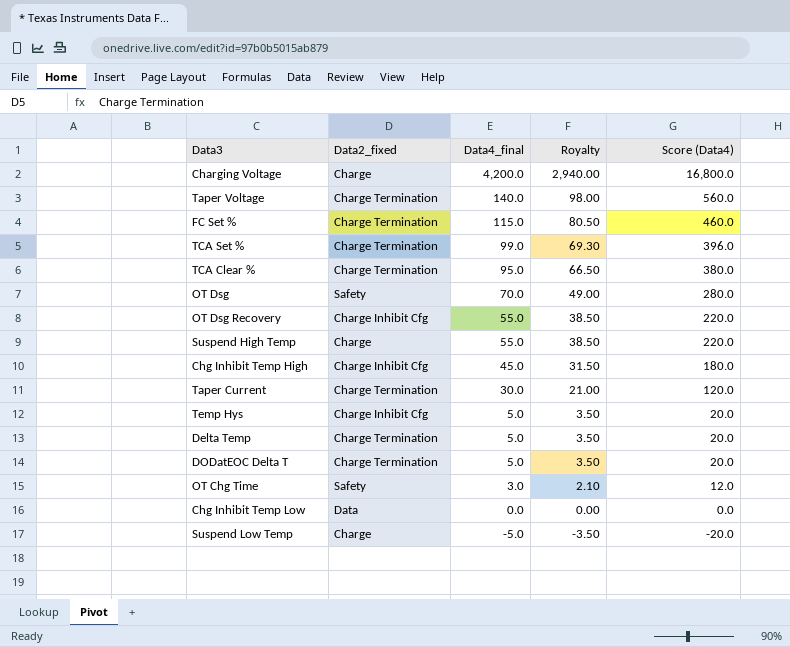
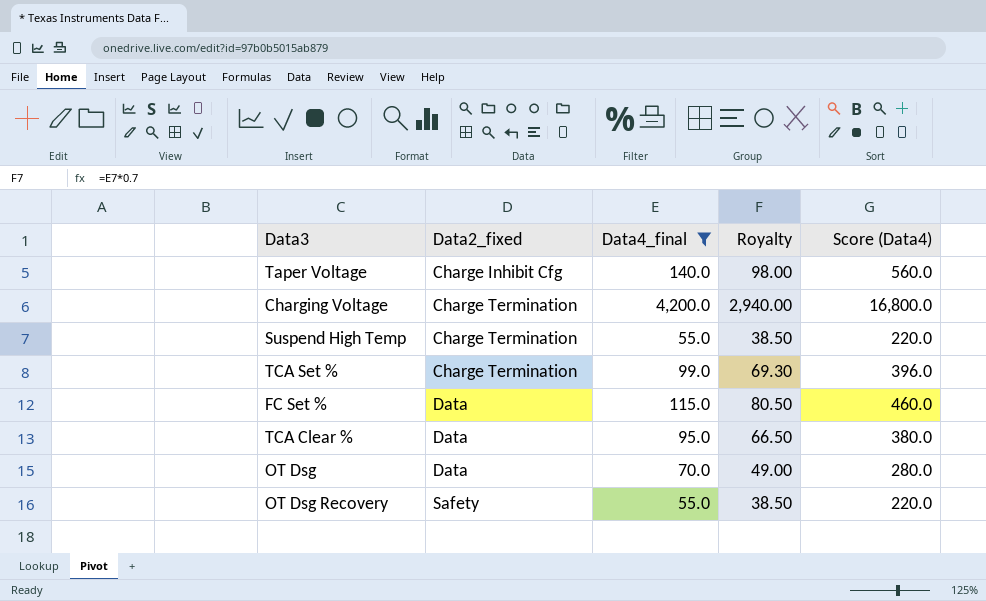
filter: none -> Data4_final >= 55.0
row order: Data4_final descending -> Data2_fixed ascending
Taper Voltage | Data2_fixed: Charge Termination -> Charge Inhibit Cfg
Charging Voltage | Data2_fixed: Charge -> Charge Termination
Suspend High Temp | Data2_fixed: Charge -> Charge Termination
FC Set % | Data2_fixed: Charge Termination -> Data
TCA Clear % | Data2_fixed: Charge Termination -> Data
OT Dsg | Data2_fixed: Safety -> Data
OT Dsg Recovery | Data2_fixed: Charge Inhibit Cfg -> Safety

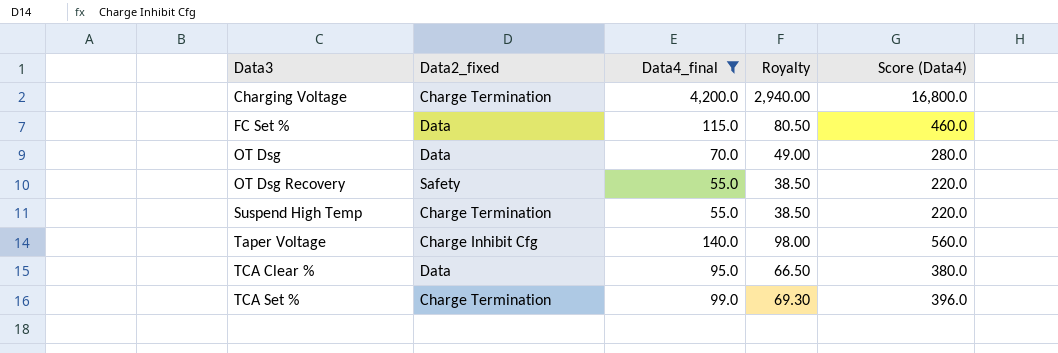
row order: Data2_fixed ascending -> Data3 ascending

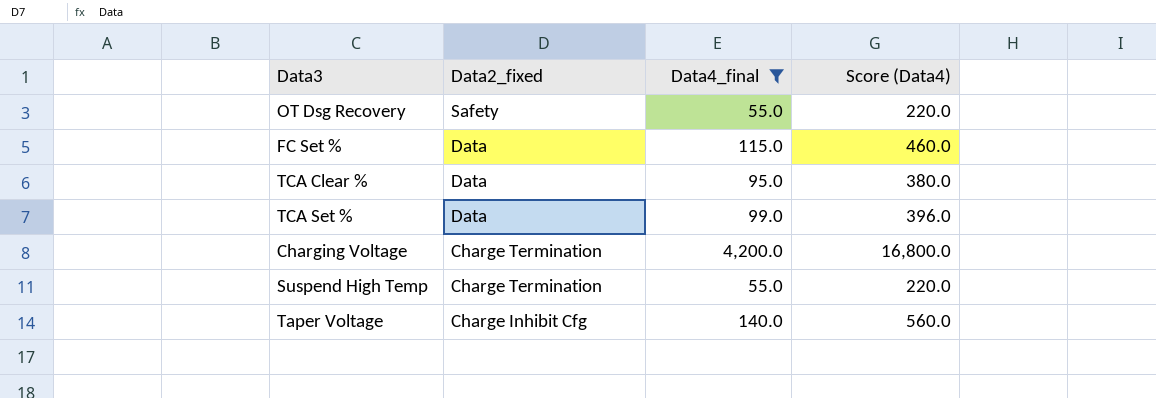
row order: Data3 ascending -> Data2_fixed descending
column Royalty | formula: [Data4_final] * 0.7 -> none
row OT Dsg: Data | 70.0 | 49.00 | 280.0 -> none
TCA Set % | Data2_fixed: Charge Termination -> Data

